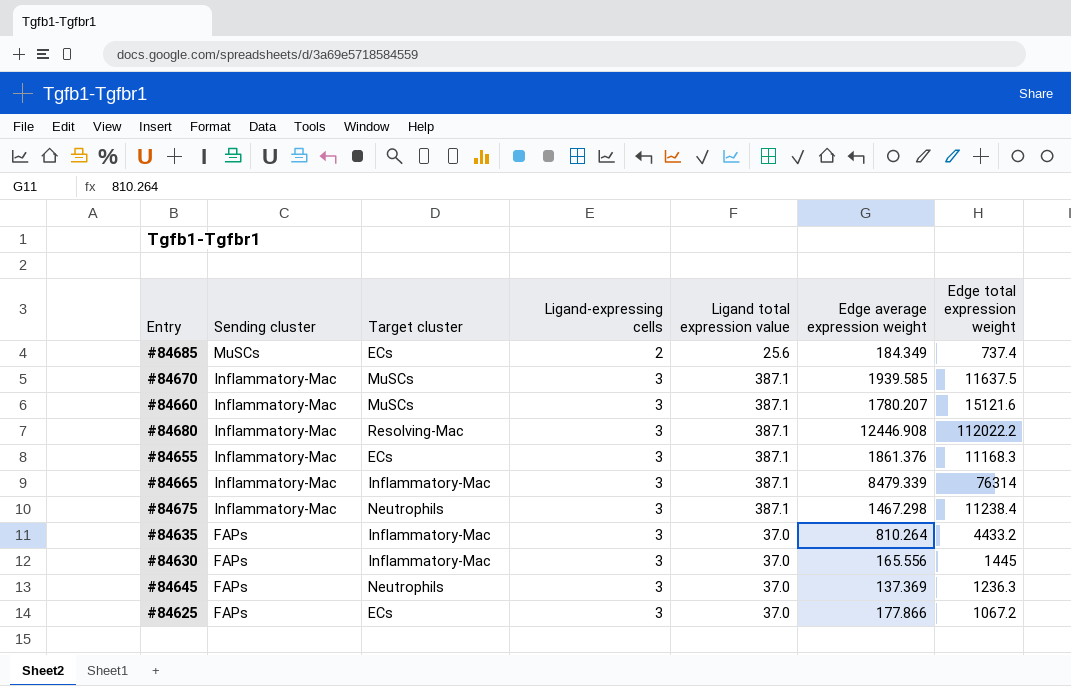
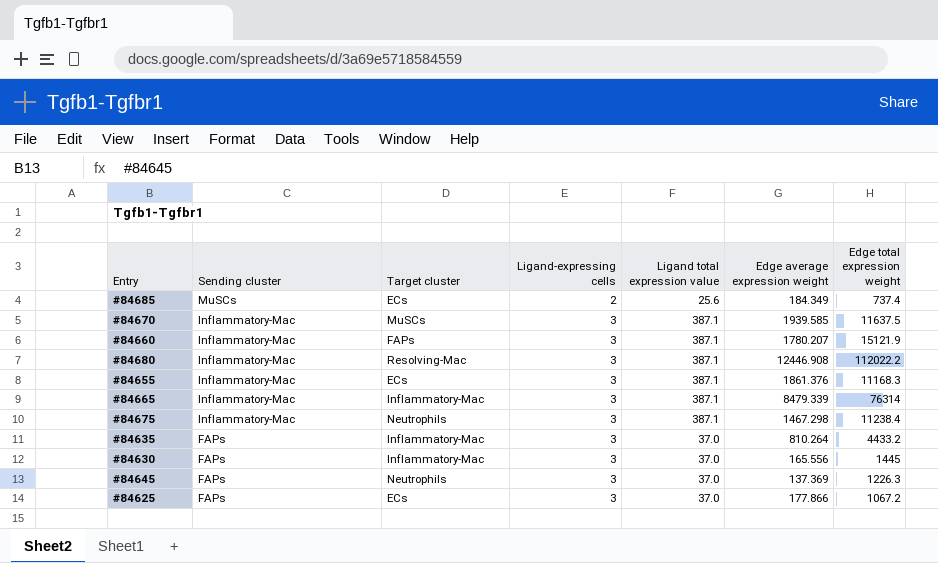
#84660 | Target cluster: MuSCs -> FAPs
#84660 | Edge total expression weight: 15121.6 -> 15121.9
#84645 | Edge total expression weight: 1236.3 -> 1226.3

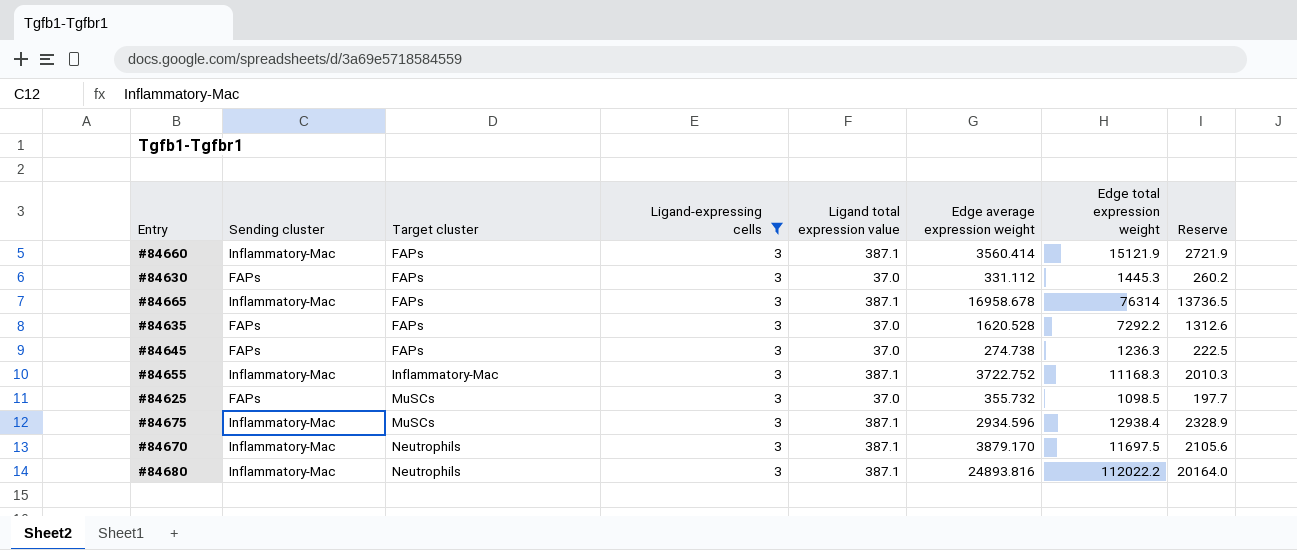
filter: none -> Ligand-expressing cells = 3
row order: Sending cluster descending -> Target cluster ascending
column Reserve | formula: none -> [Edge total expression weight] * 0.18
#84660 | Edge average expression weight: 1780.207 -> 3560.414
#84630 | Target cluster: Inflammatory-Mac -> FAPs
#84630 | Edge average expression weight: 165.556 -> 331.112
#84630 | Edge total expression weight: 1445 -> 1445.3
#84665 | Target cluster: Inflammatory-Mac -> FAPs
#84665 | Edge average expression weight: 8479.339 -> 16958.678
#84635 | Target cluster: Inflammatory-Mac -> FAPs
#84635 | Edge average expression weight: 810.264 -> 1620.528
#84635 | Edge total expression weight: 4433.2 -> 7292.2
#84645 | Target cluster: Neutrophils -> FAPs
#84645 | Edge average expression weight: 137.369 -> 274.738
#84645 | Edge total expression weight: 1226.3 -> 1236.3
#84655 | Target cluster: ECs -> Inflammatory-Mac
#84655 | Edge average expression weight: 1861.376 -> 3722.752
#84625 | Target cluster: ECs -> MuSCs
#84625 | Edge average expression weight: 177.866 -> 355.732
#84625 | Edge total expression weight: 1067.2 -> 1098.5
#84675 | Target cluster: Neutrophils -> MuSCs
#84675 | Edge average expression weight: 1467.298 -> 2934.596
#84675 | Edge total expression weight: 11238.4 -> 12938.4
#84670 | Target cluster: MuSCs -> Neutrophils
#84670 | Edge average expression weight: 1939.585 -> 3879.170
#84670 | Edge total expression weight: 11637.5 -> 11697.5
#84680 | Target cluster: Resolving-Mac -> Neutrophils
#84680 | Edge average expression weight: 12446.908 -> 24893.816

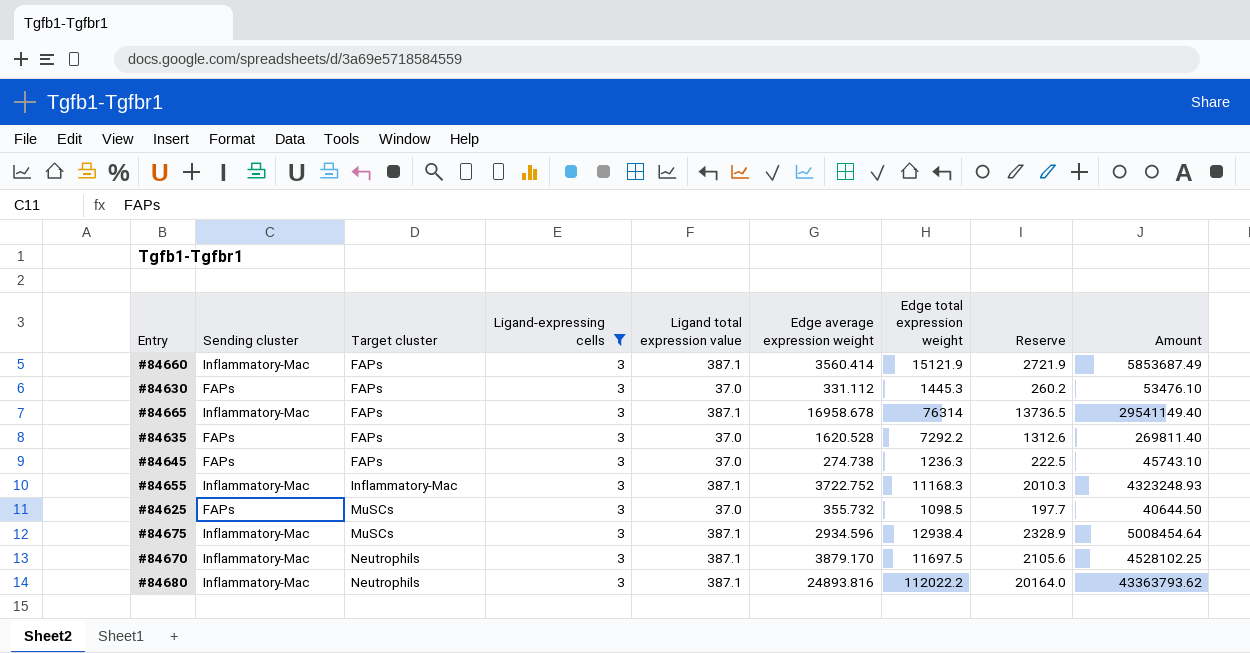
column Amount | formula: none -> [Ligand total expression value] * [Edge total expression weight]

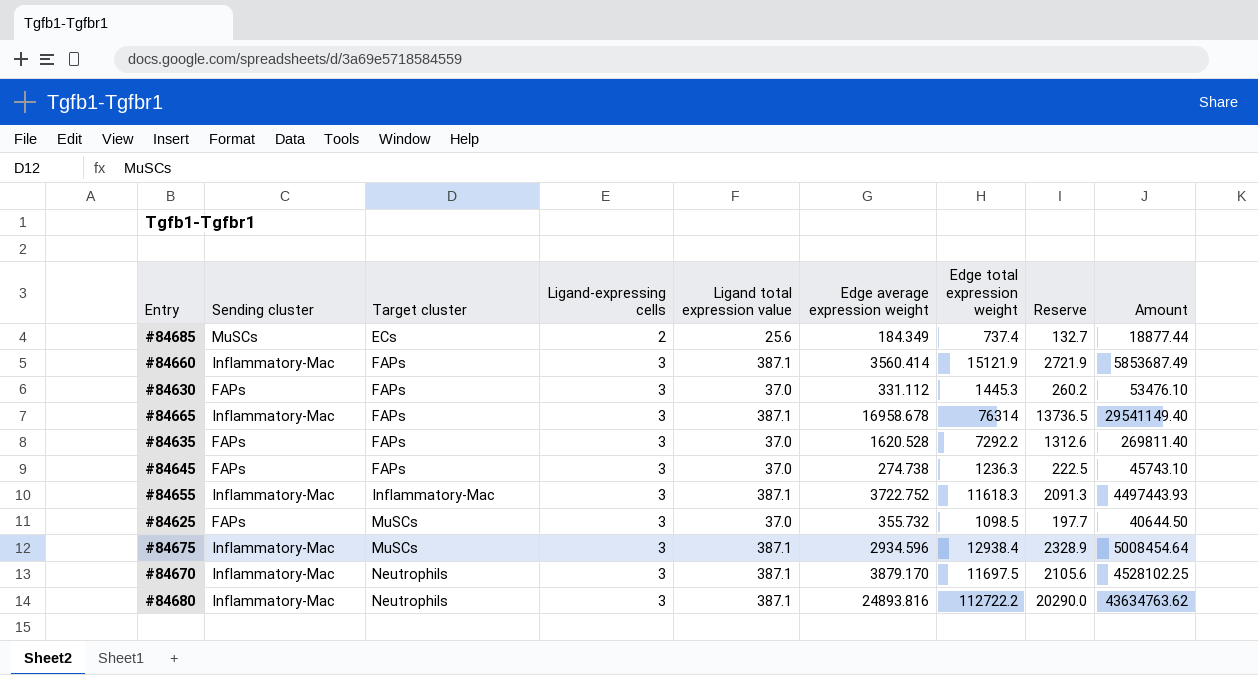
filter: Ligand-expressing cells = 3 -> none
#84655 | Edge total expression weight: 11168.3 -> 11618.3
#84655 | Reserve: 2010.3 -> 2091.3
#84655 | Amount: 4323248.93 -> 4497443.93
#84680 | Edge total expression weight: 112022.2 -> 112722.2
#84680 | Reserve: 20164.0 -> 20290.0
#84680 | Amount: 43363793.62 -> 43634763.62

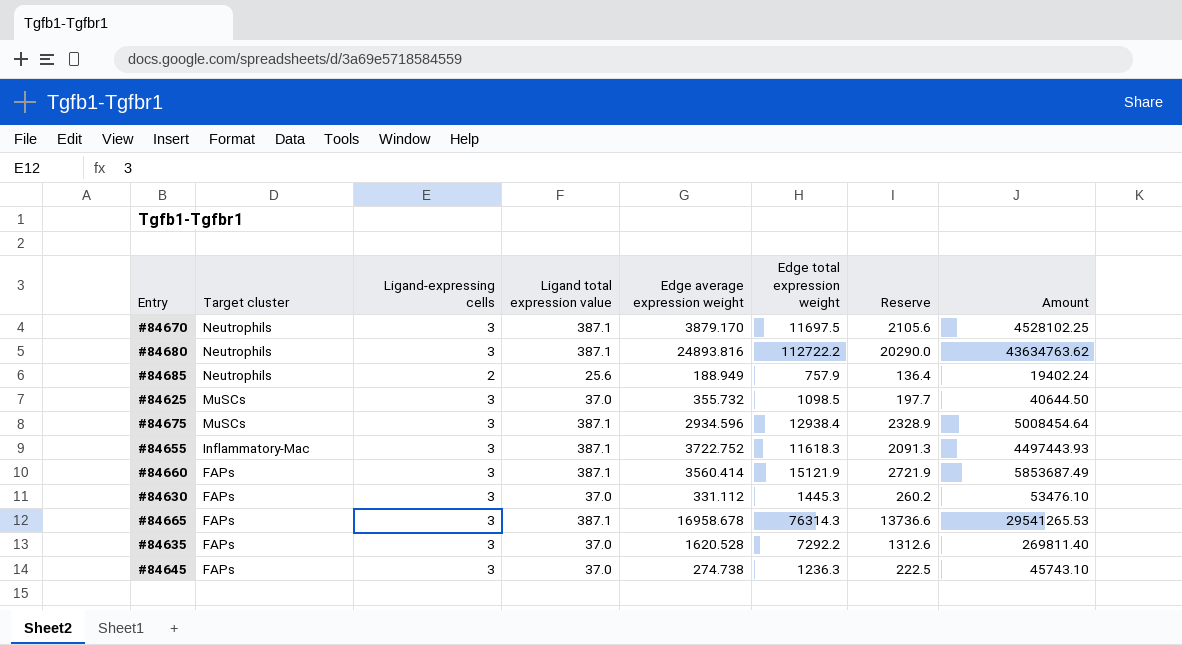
row order: Target cluster ascending -> Target cluster descending
column Sending cluster | position: 2 -> none
#84685 | Target cluster: ECs -> Neutrophils
#84685 | Edge average expression weight: 184.349 -> 188.949
#84685 | Edge total expression weight: 737.4 -> 757.9
#84685 | Reserve: 132.7 -> 136.4
#84685 | Amount: 18877.44 -> 19402.24
#84665 | Edge total expression weight: 76314 -> 76314.3
#84665 | Reserve: 13736.5 -> 13736.6
#84665 | Amount: 29541149.40 -> 29541265.53

